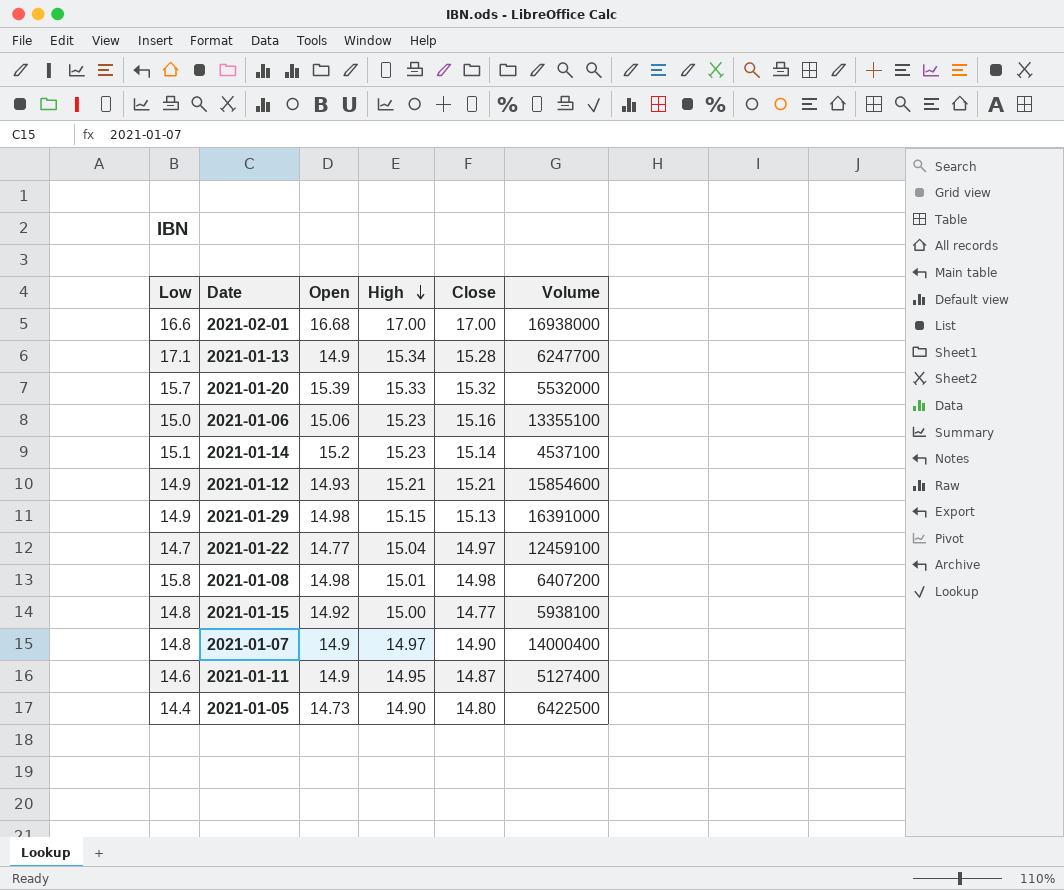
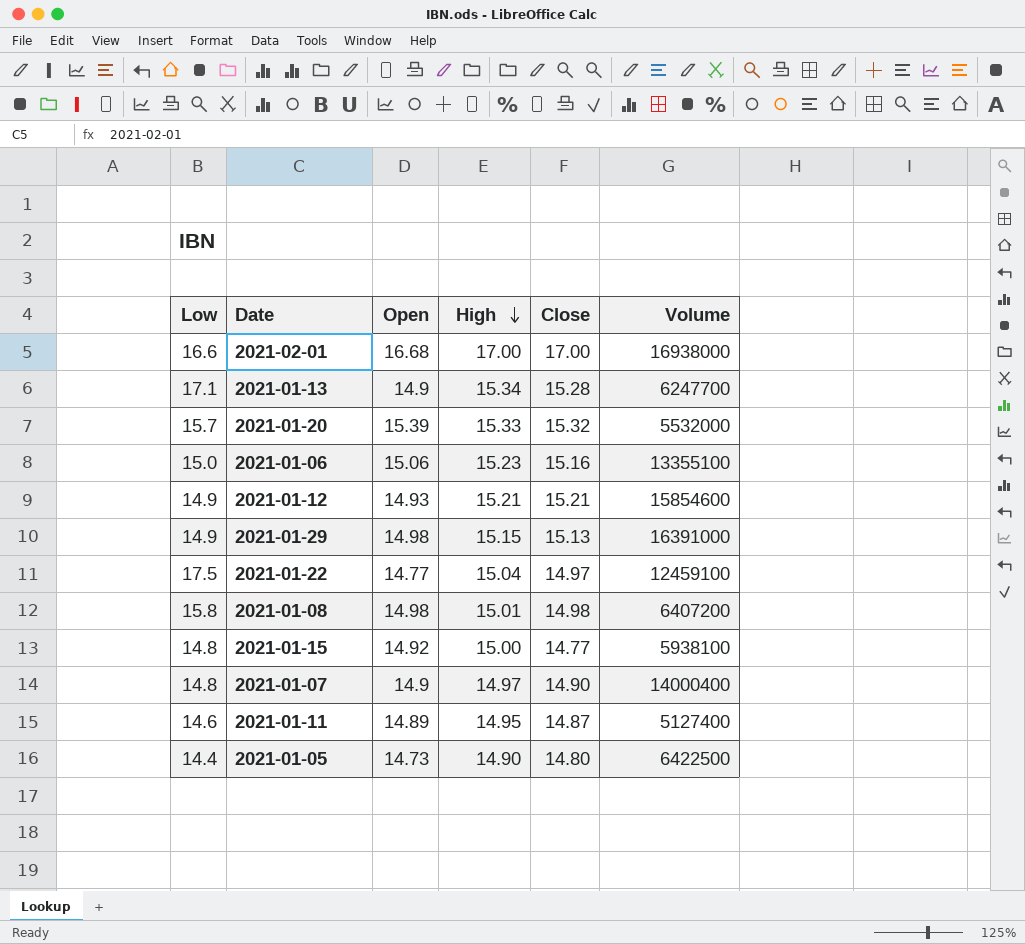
row 2021-01-14: 15.1 | 15.2 | 15.23 | 15.14 | 4537100 -> none
2021-01-22 | Low: 14.7 -> 17.5
2021-01-11 | Open: 14.9 -> 14.89

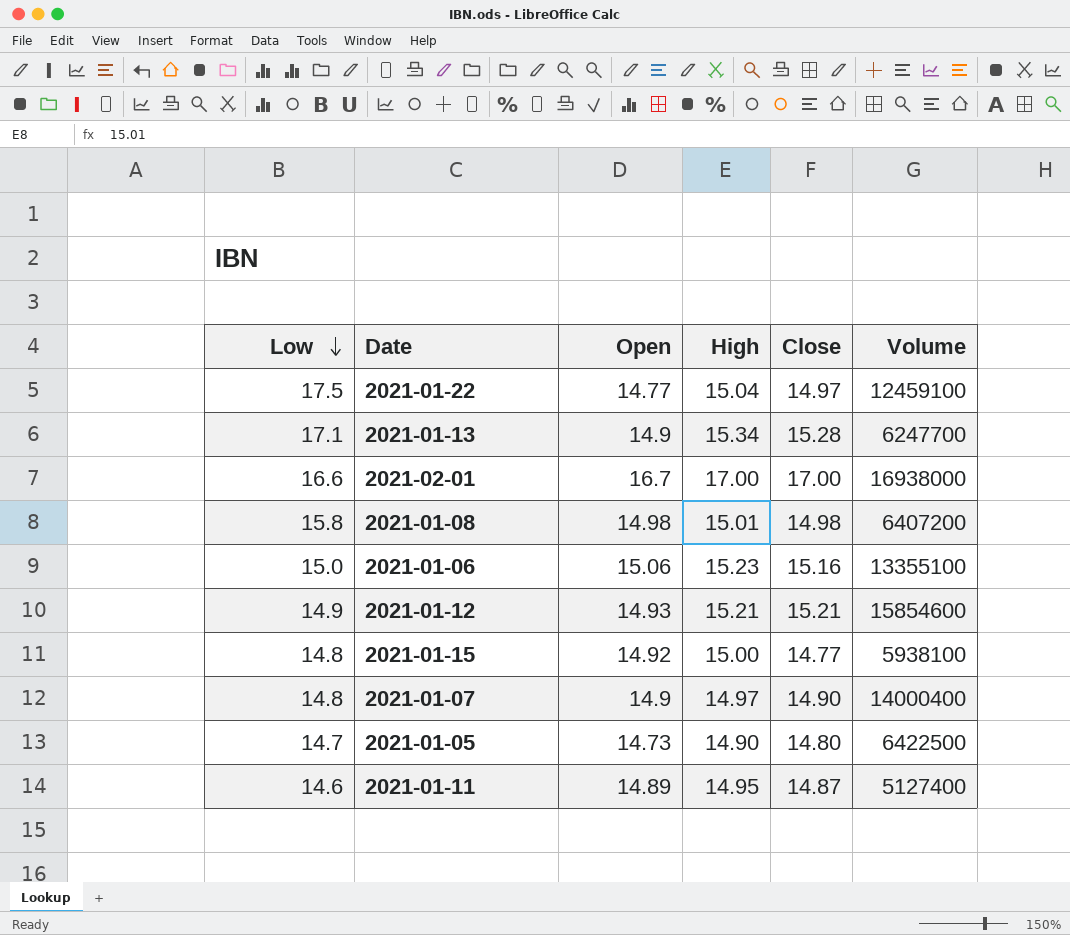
row order: High descending -> Low descending
row 2021-01-20: 15.7 | 15.39 | 15.33 | 15.32 | 5532000 -> none
row 2021-01-29: 14.9 | 14.98 | 15.15 | 15.13 | 16391000 -> none
2021-02-01 | Open: 16.68 -> 16.7
2021-01-05 | Low: 14.4 -> 14.7

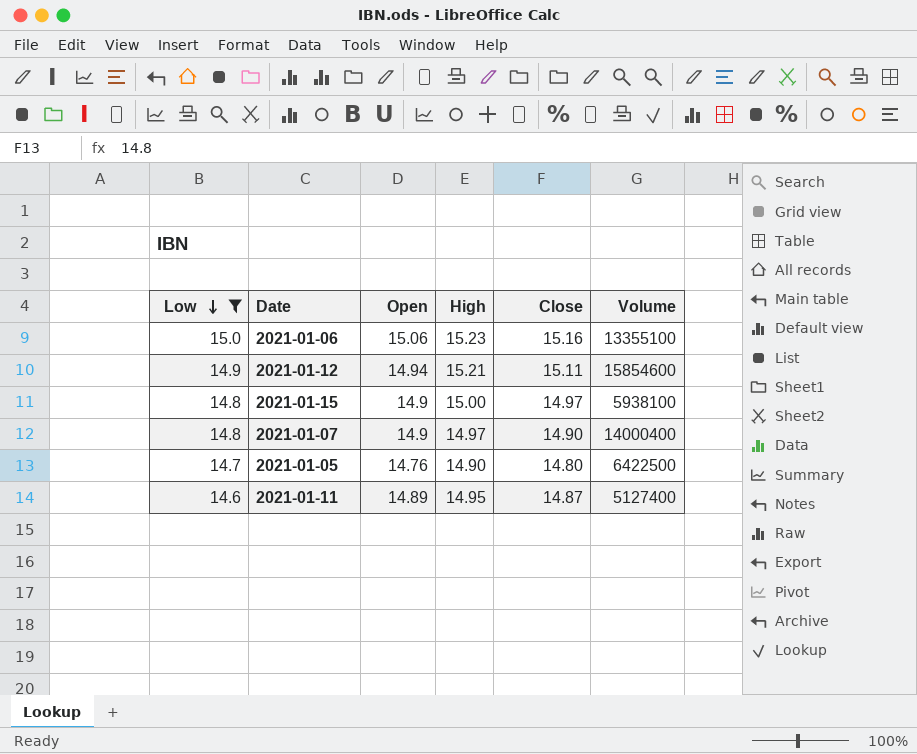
filter: none -> Low <= 15.0
2021-01-12 | Open: 14.93 -> 14.94
2021-01-12 | Close: 15.21 -> 15.11
2021-01-15 | Open: 14.92 -> 14.9
2021-01-15 | Close: 14.77 -> 14.97
2021-01-05 | Open: 14.73 -> 14.76

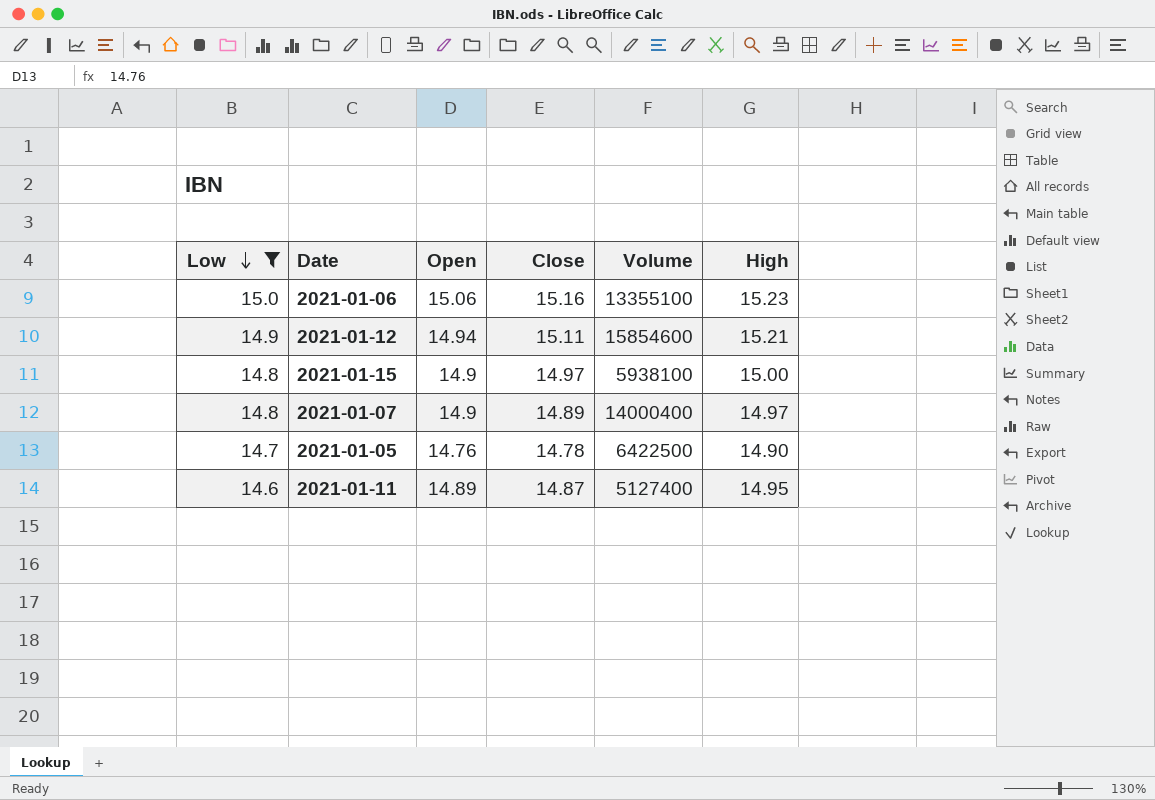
column High | position: 4 -> 6
2021-01-07 | Close: 14.90 -> 14.89
2021-01-05 | Close: 14.80 -> 14.78

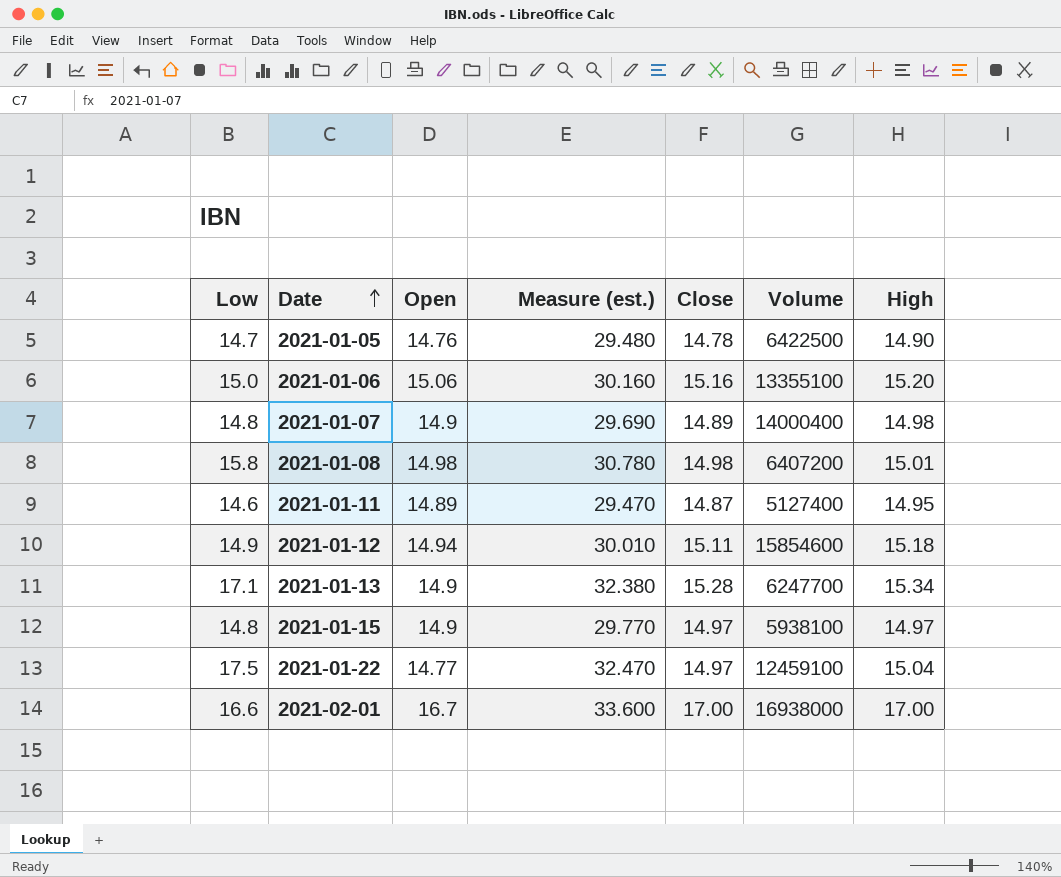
filter: Low <= 15.0 -> none
row order: Low descending -> Date ascending
column Measure (est.) | formula: none -> [Low] + [Close]
2021-01-06 | High: 15.23 -> 15.20
2021-01-07 | High: 14.97 -> 14.98
2021-01-12 | High: 15.21 -> 15.18
2021-01-15 | High: 15.00 -> 14.97

